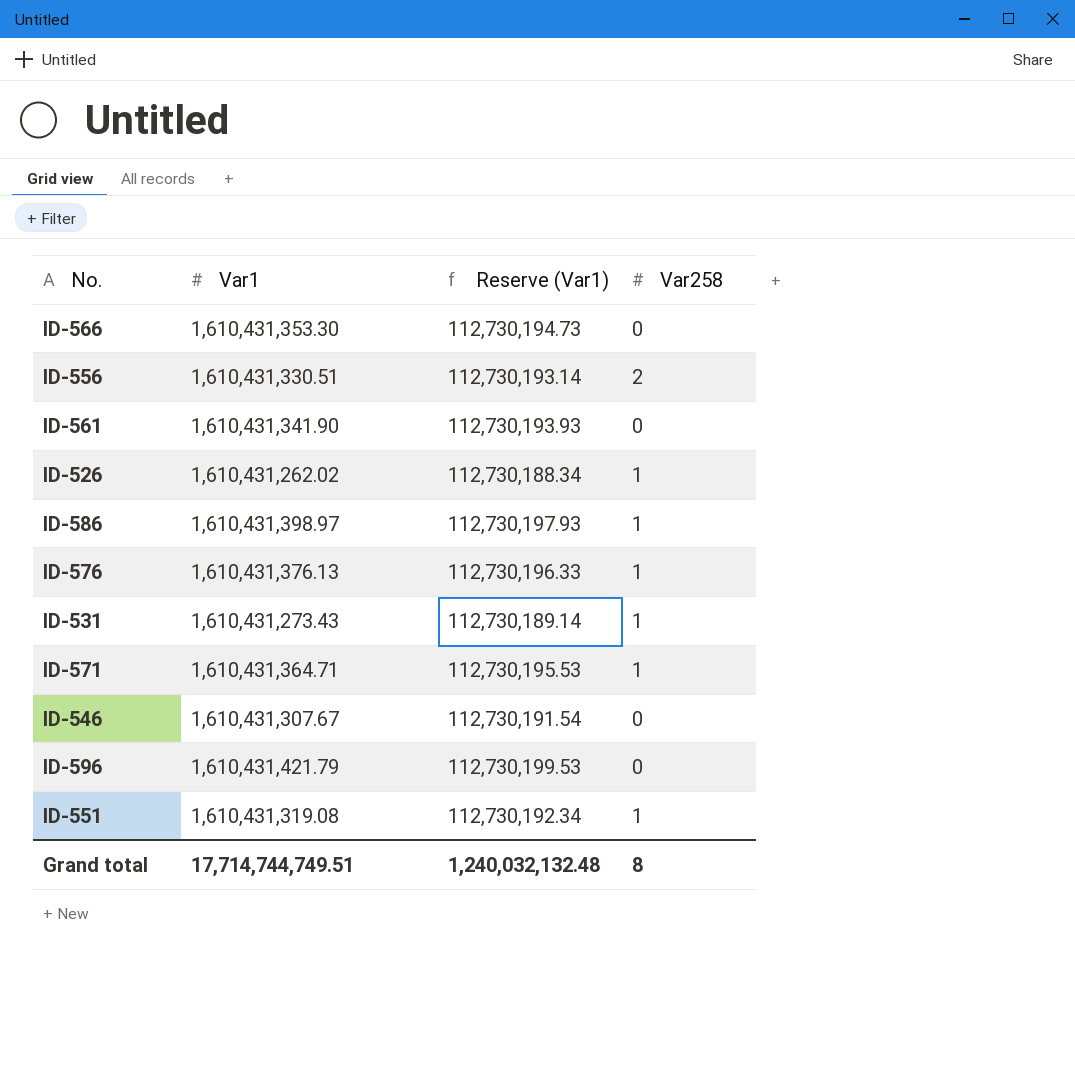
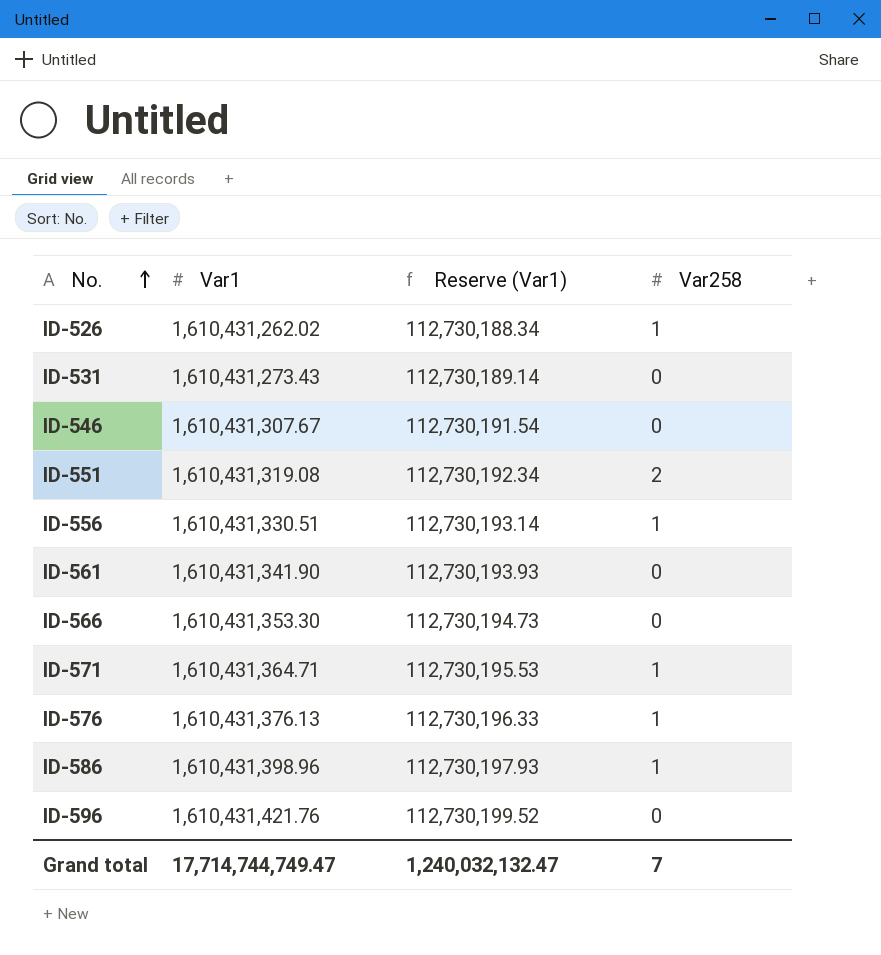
row order: none -> No. ascending
ID-531 | Var258: 1 -> 0
ID-551 | Var258: 1 -> 2
ID-556 | Var258: 2 -> 1
ID-586 | Var1: 1,610,431,398.97 -> 1,610,431,398.96
ID-596 | Var1: 1,610,431,421.79 -> 1,610,431,421.76
ID-596 | Reserve (Var1): 112,730,199.53 -> 112,730,199.52
Grand total | Var1: 17,714,744,749.51 -> 17,714,744,749.47
Grand total | Reserve (Var1): 1,240,032,132.48 -> 1,240,032,132.47
Grand total | Var258: 8 -> 7

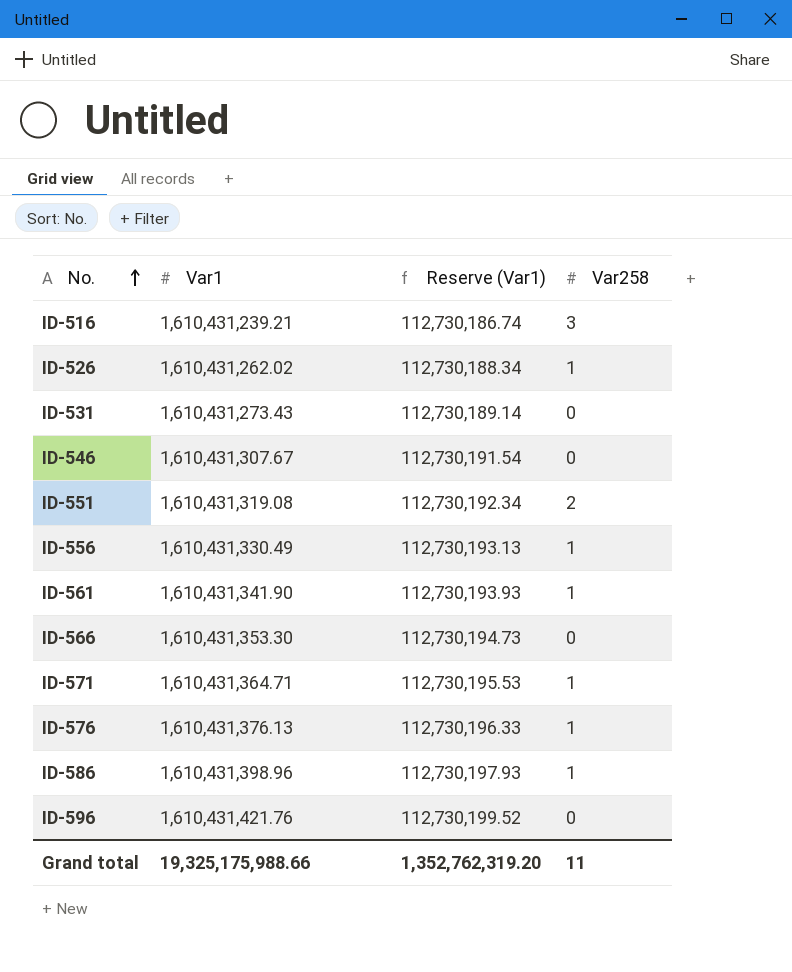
row ID-516: none -> 1,610,431,239.21 | 112,730,186.74 | 3
ID-556 | Var1: 1,610,431,330.51 -> 1,610,431,330.49
ID-556 | Reserve (Var1): 112,730,193.14 -> 112,730,193.13
ID-561 | Var258: 0 -> 1
Grand total | Var1: 17,714,744,749.47 -> 19,325,175,988.66
Grand total | Reserve (Var1): 1,240,032,132.47 -> 1,352,762,319.20
Grand total | Var258: 7 -> 11

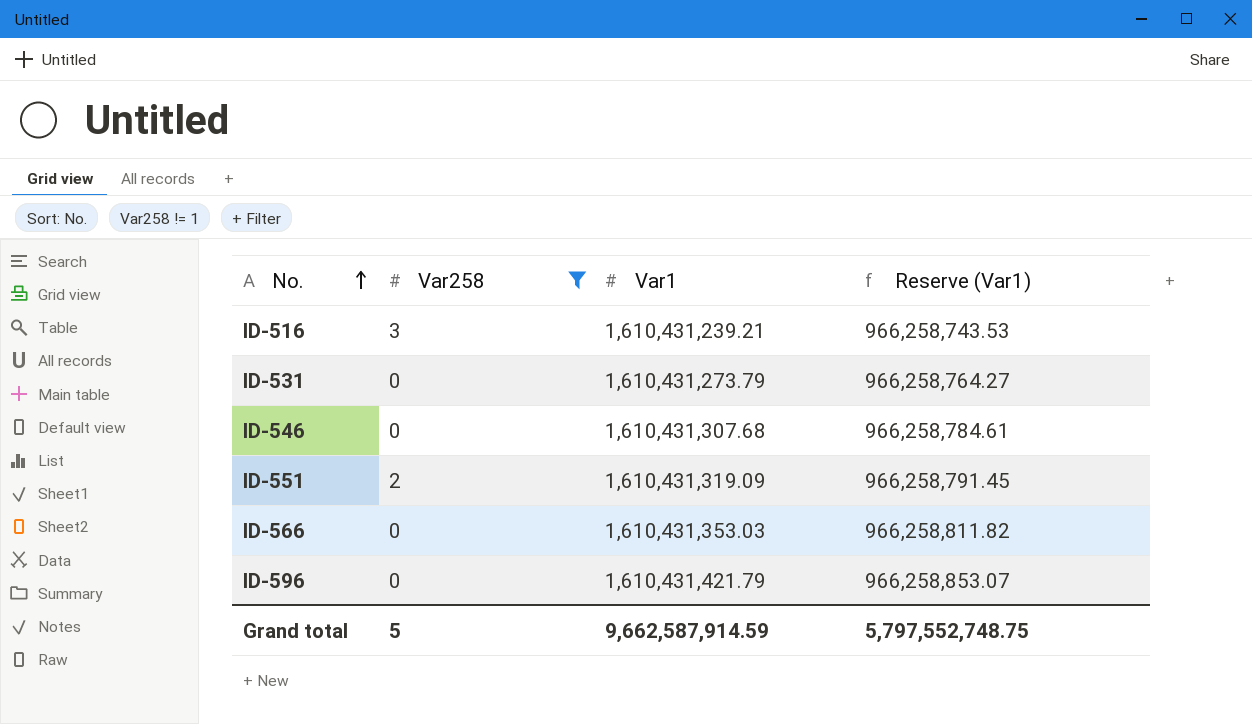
filter: none -> Var258 != 1
column Var258 | position: 4 -> 2
column Reserve (Var1) | formula: [Var1] * 0.07 -> [Var1] * 0.6
ID-531 | Var1: 1,610,431,273.43 -> 1,610,431,273.79
ID-546 | Var1: 1,610,431,307.67 -> 1,610,431,307.68
ID-551 | Var1: 1,610,431,319.08 -> 1,610,431,319.09
ID-566 | Var1: 1,610,431,353.30 -> 1,610,431,353.03
ID-596 | Var1: 1,610,431,421.76 -> 1,610,431,421.79
Grand total | Var258: 11 -> 5
Grand total | Var1: 19,325,175,988.66 -> 9,662,587,914.59
Grand total | Reserve (Var1): 1,352,762,319.20 -> 5,797,552,748.75

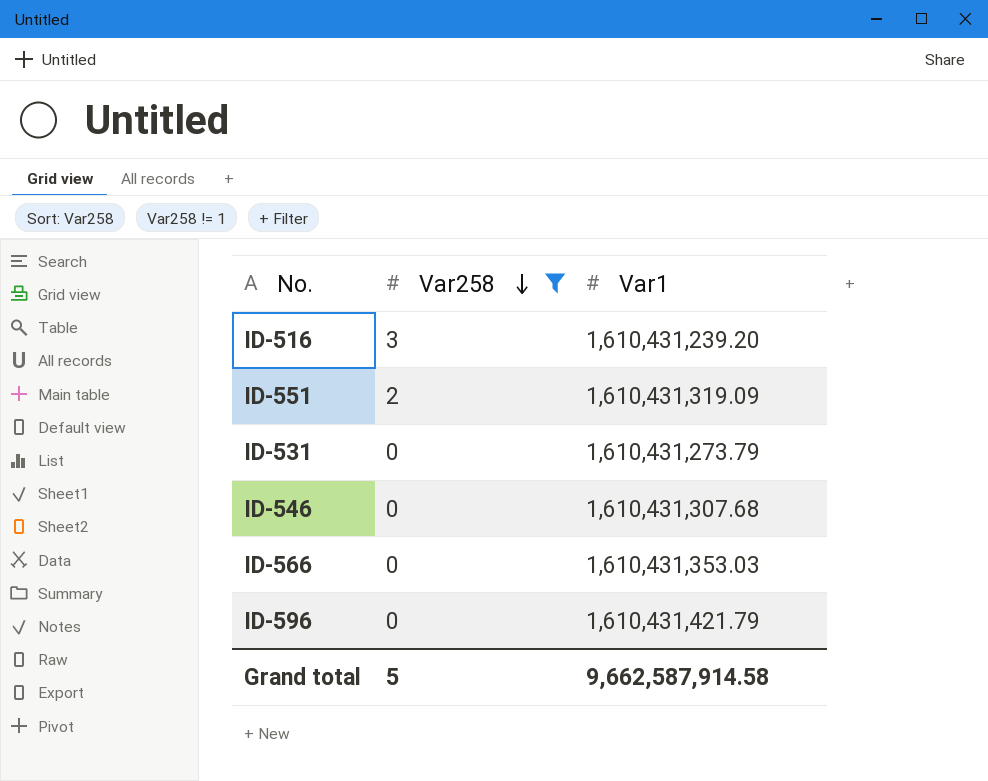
row order: No. ascending -> Var258 descending
column Reserve (Var1) | formula: [Var1] * 0.6 -> none
ID-516 | Var1: 1,610,431,239.21 -> 1,610,431,239.20
Grand total | Var1: 9,662,587,914.59 -> 9,662,587,914.58

